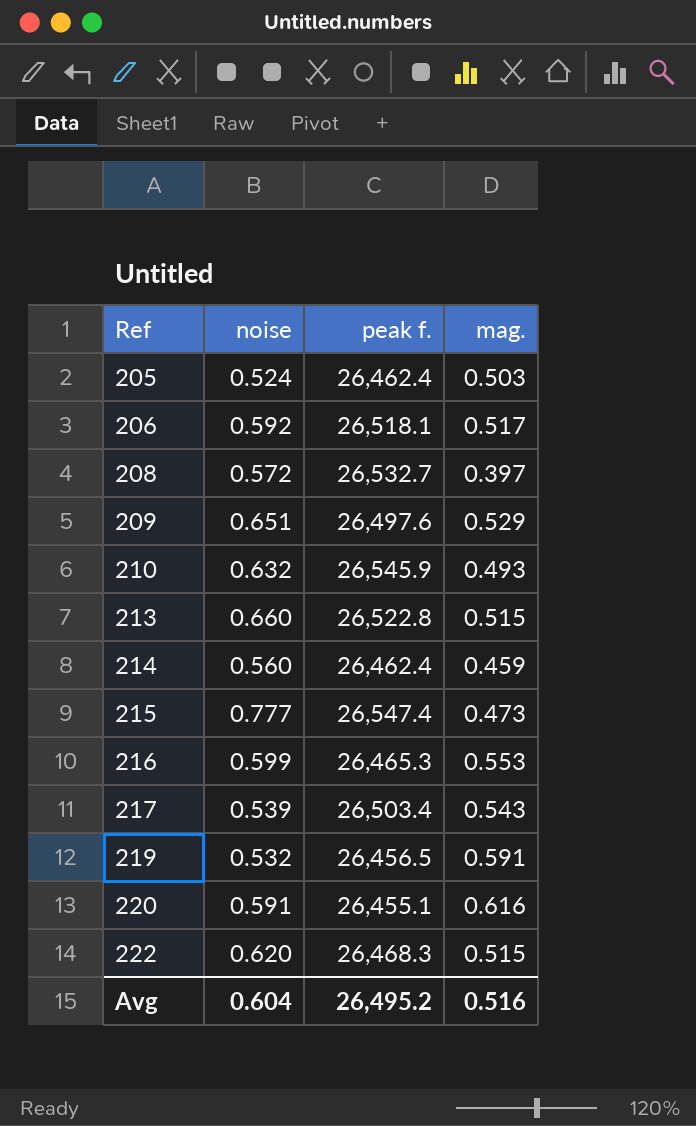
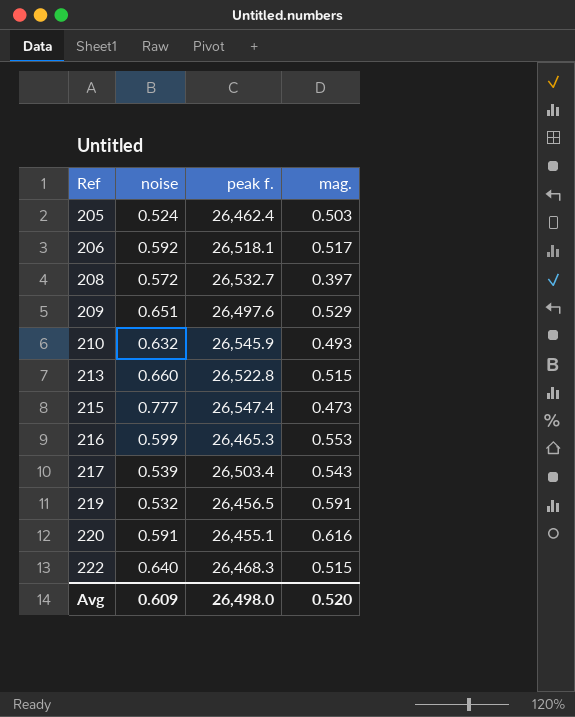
row 214: 0.560 | 26,462.4 | 0.459 -> none
222 | noise: 0.620 -> 0.640
Avg | noise: 0.604 -> 0.609
Avg | peak f.: 26,495.2 -> 26,498.0
Avg | mag.: 0.516 -> 0.520

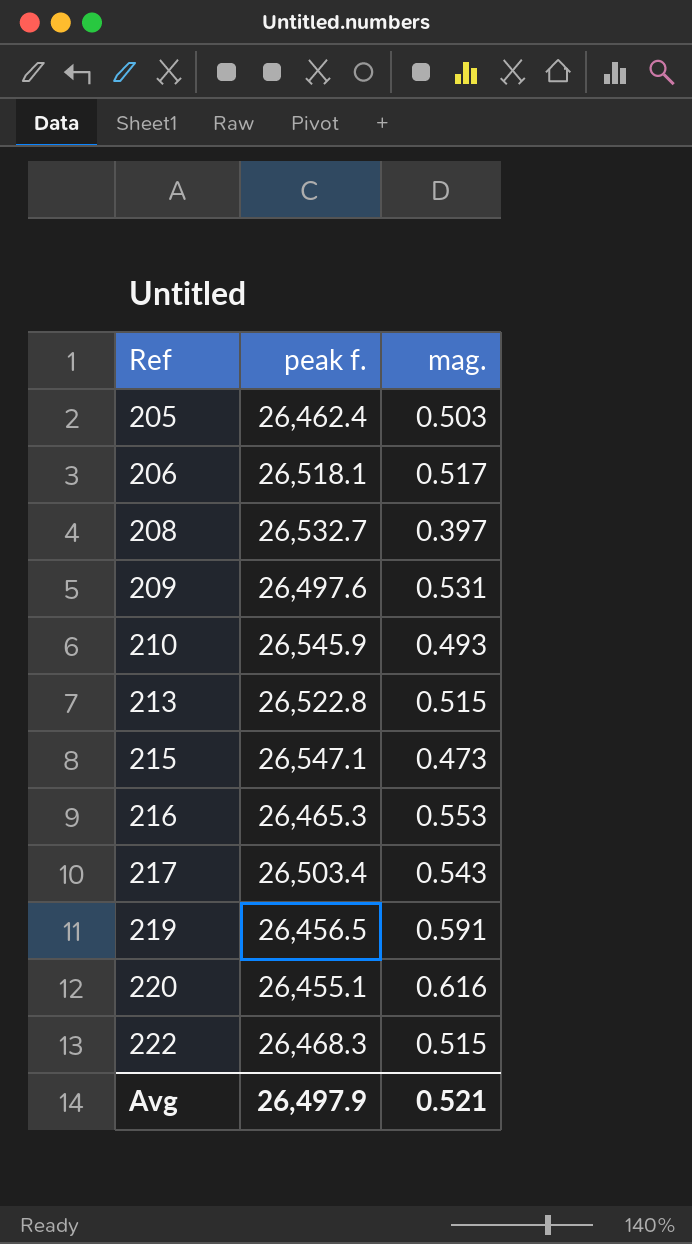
column noise | position: 2 -> none
209 | mag.: 0.529 -> 0.531
215 | peak f.: 26,547.4 -> 26,547.1
Avg | peak f.: 26,498.0 -> 26,497.9
Avg | mag.: 0.520 -> 0.521

